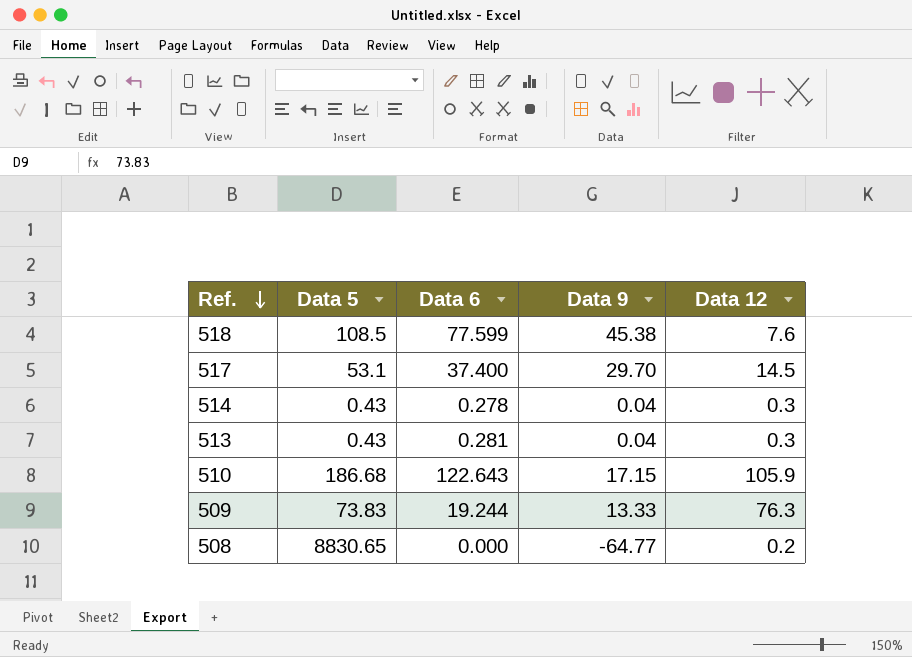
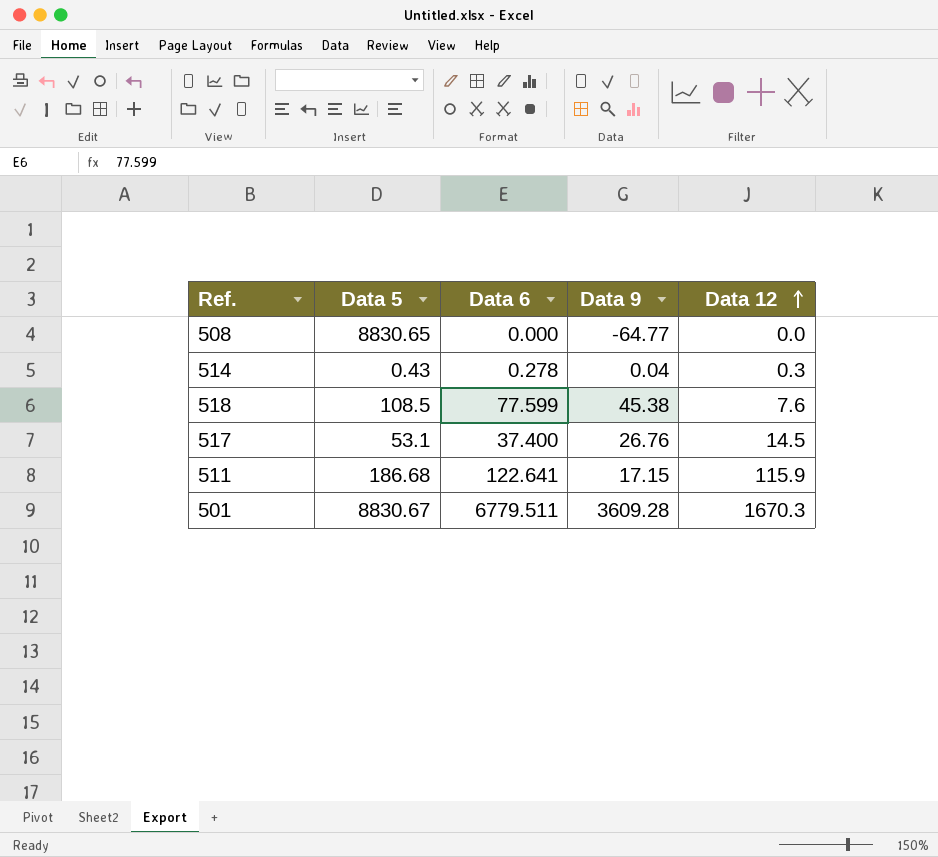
row order: Ref. descending -> Data 12 ascending
row 513: 0.43 | 0.281 | 0.04 | 0.3 -> none
row 510: 186.68 | 122.643 | 17.15 | 105.9 -> none
row 509: 73.83 | 19.244 | 13.33 | 76.3 -> none
508 | Data 12: 0.2 -> 0.0
517 | Data 9: 29.70 -> 26.76
row 511: none -> 186.68 | 122.641 | 17.15 | 115.9
row 501: none -> 8830.67 | 6779.511 | 3609.28 | 1670.3

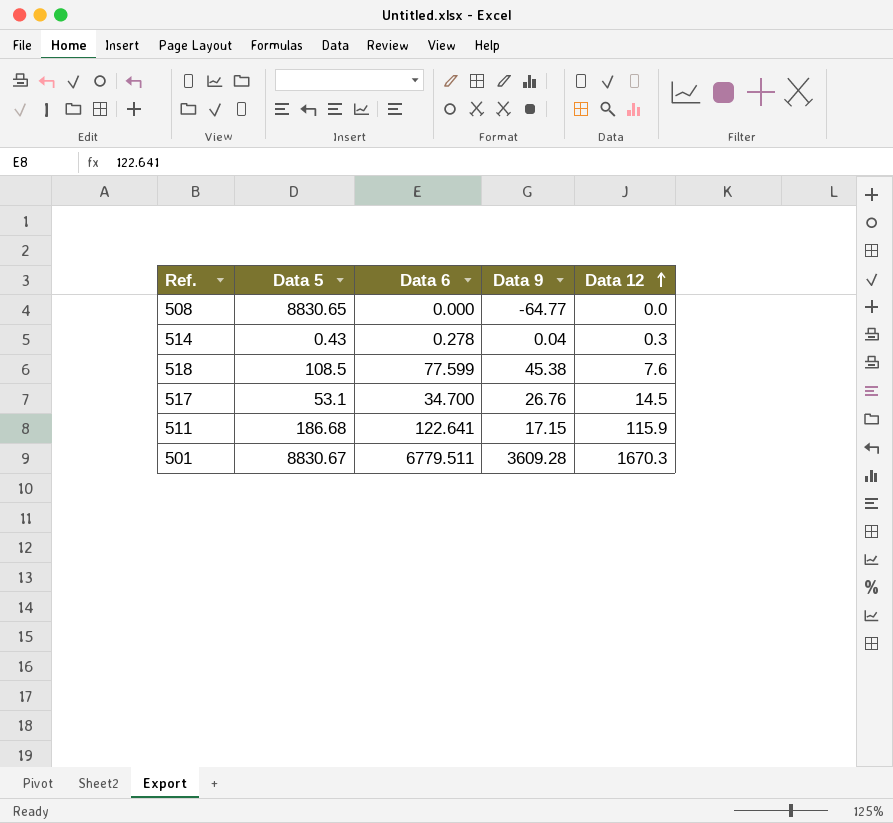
517 | Data 6: 37.400 -> 34.700

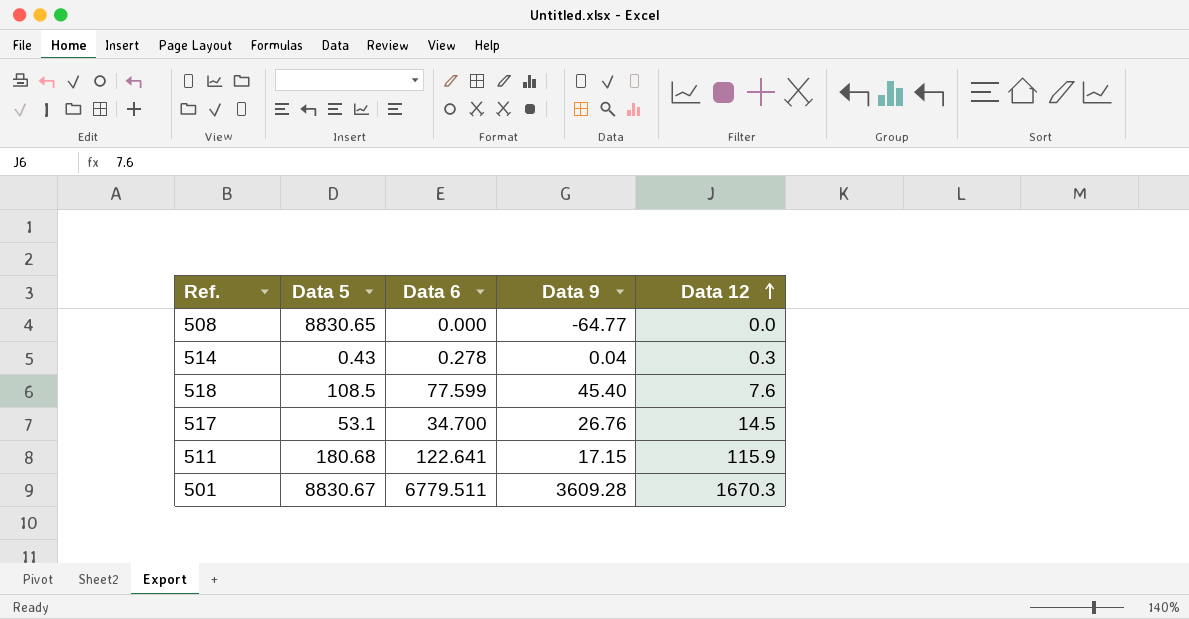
518 | Data 9: 45.38 -> 45.40
511 | Data 5: 186.68 -> 180.68

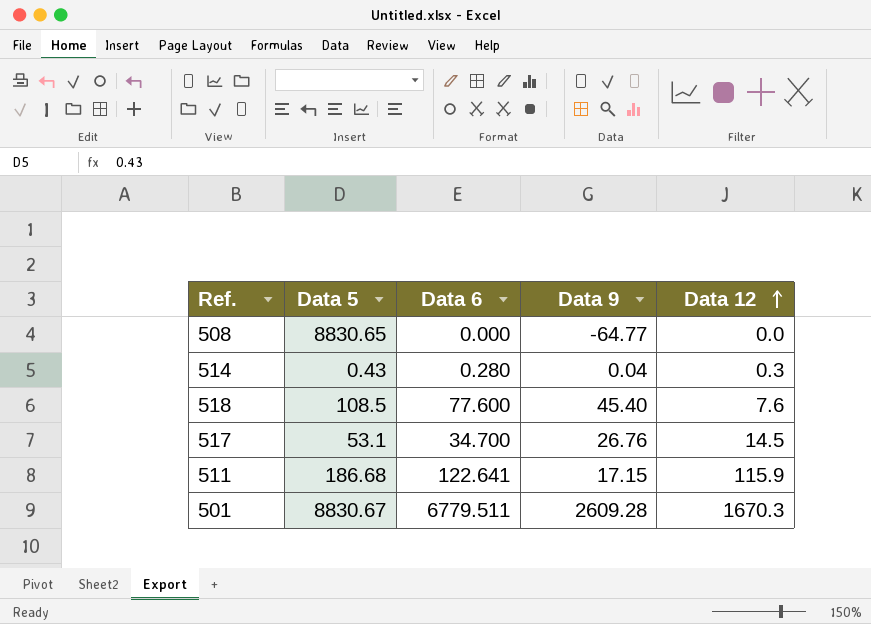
514 | Data 6: 0.278 -> 0.280
518 | Data 6: 77.599 -> 77.600
511 | Data 5: 180.68 -> 186.68
501 | Data 9: 3609.28 -> 2609.28

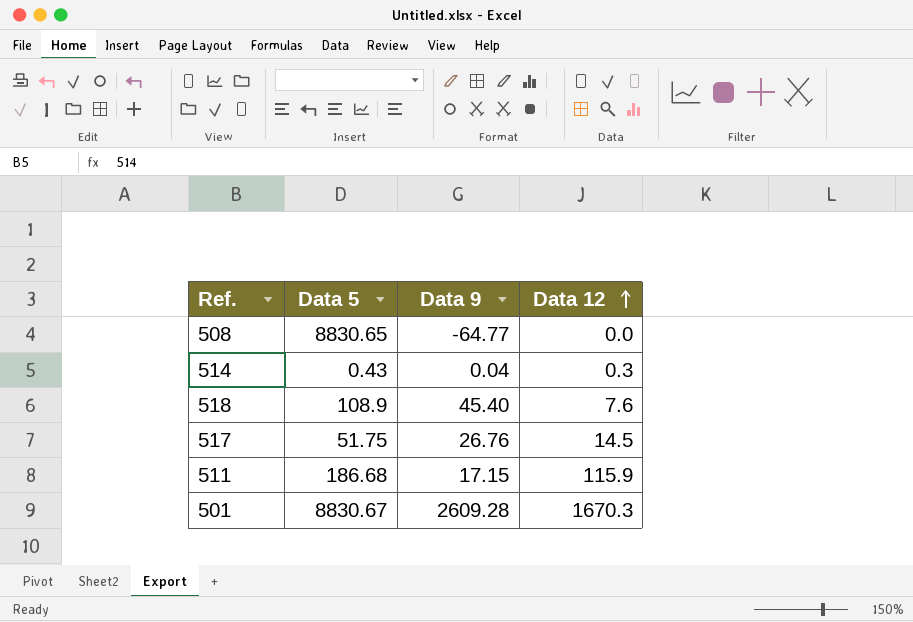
column Data 6 | position: 3 -> none
518 | Data 5: 108.5 -> 108.9
517 | Data 5: 53.1 -> 51.75

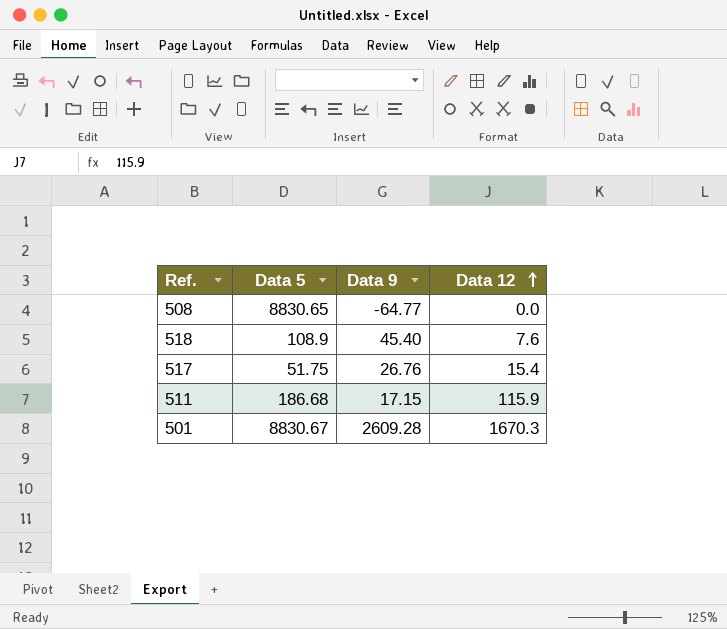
row 514: 0.43 | 0.04 | 0.3 -> none
517 | Data 12: 14.5 -> 15.4

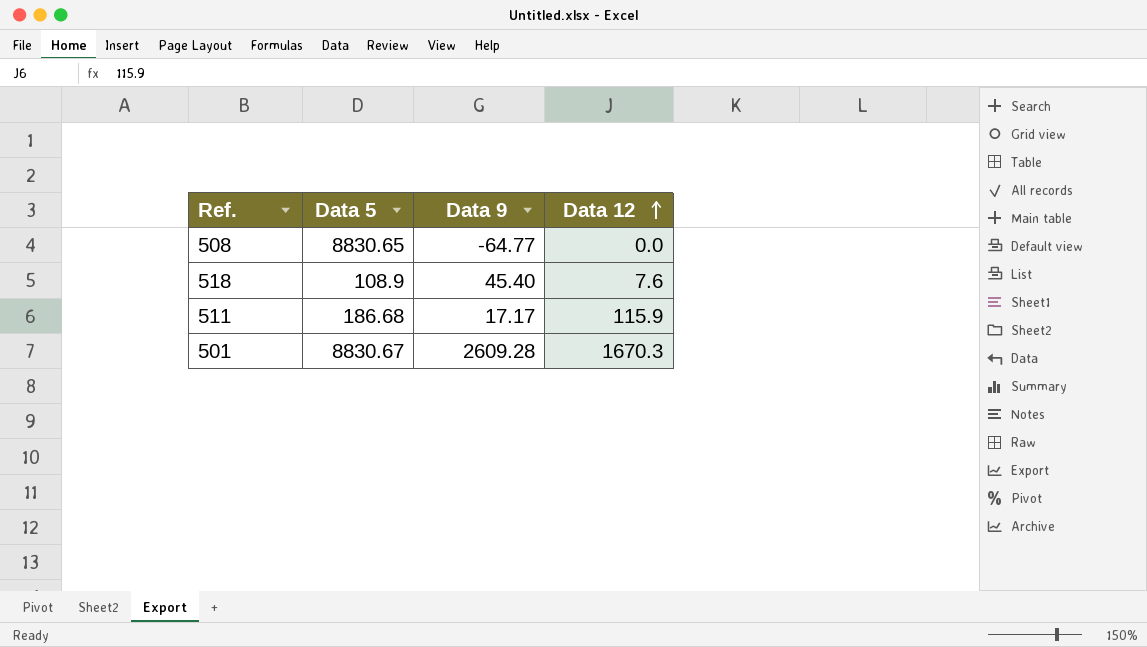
row 517: 51.75 | 26.76 | 15.4 -> none
511 | Data 9: 17.15 -> 17.17

